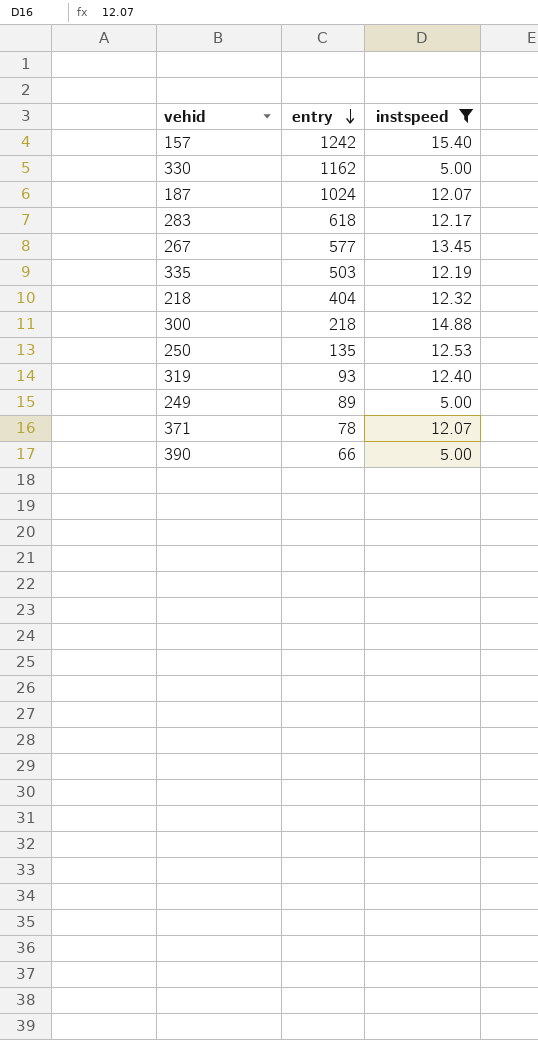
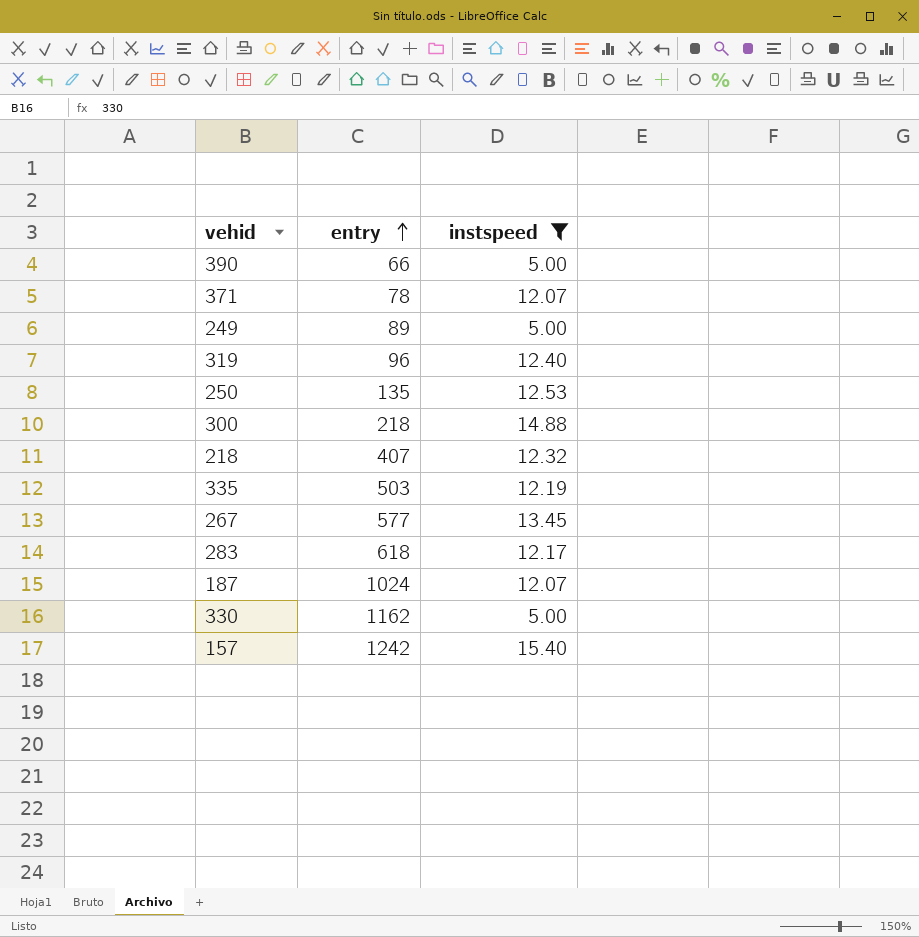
row order: entry descending -> entry ascending
319 | entry: 93 -> 96
218 | entry: 404 -> 407

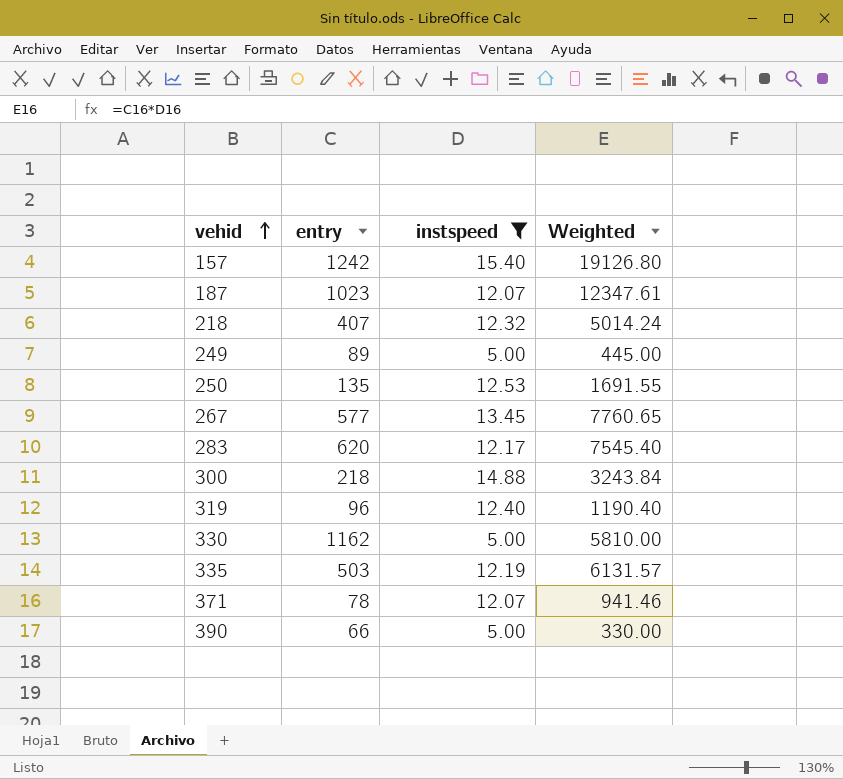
row order: entry ascending -> vehid ascending
column Weighted | formula: none -> [entry] * [instspeed]
187 | entry: 1024 -> 1023
283 | entry: 618 -> 620

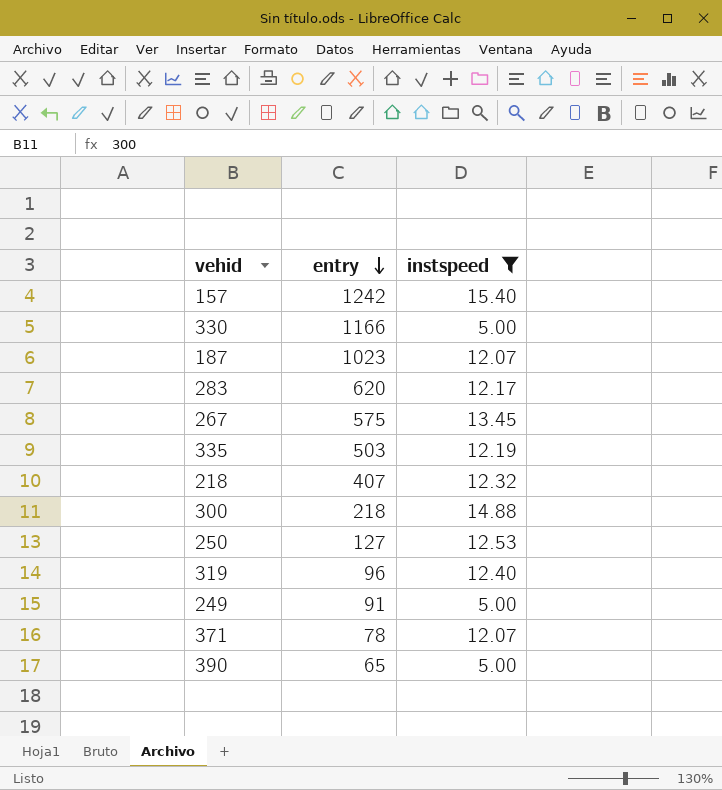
row order: vehid ascending -> entry descending
column Weighted | formula: [entry] * [instspeed] -> none
330 | entry: 1162 -> 1166
267 | entry: 577 -> 575
250 | entry: 135 -> 127
249 | entry: 89 -> 91
390 | entry: 66 -> 65

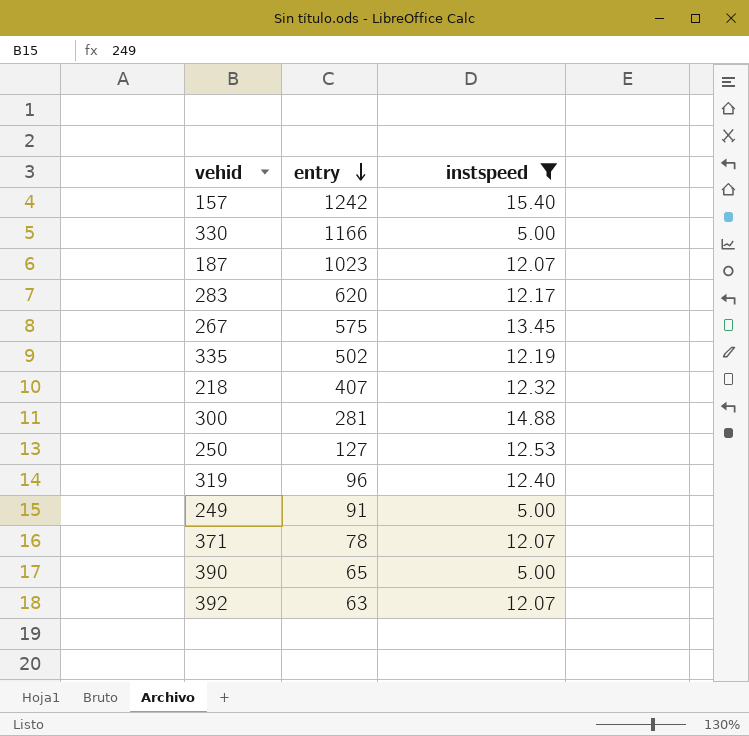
335 | entry: 503 -> 502
300 | entry: 218 -> 281
row 392: none -> 63 | 12.07

